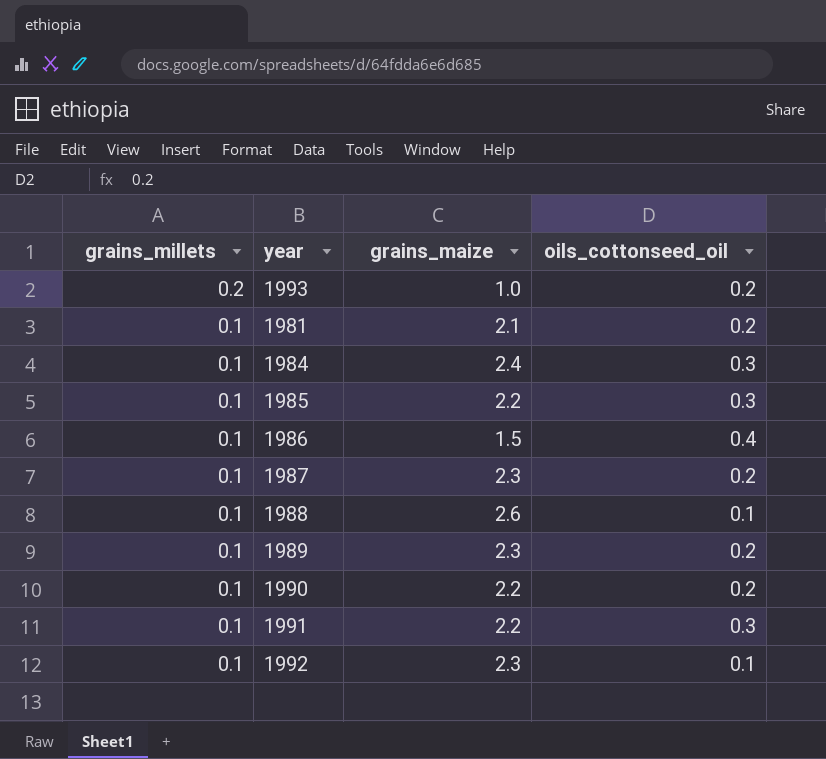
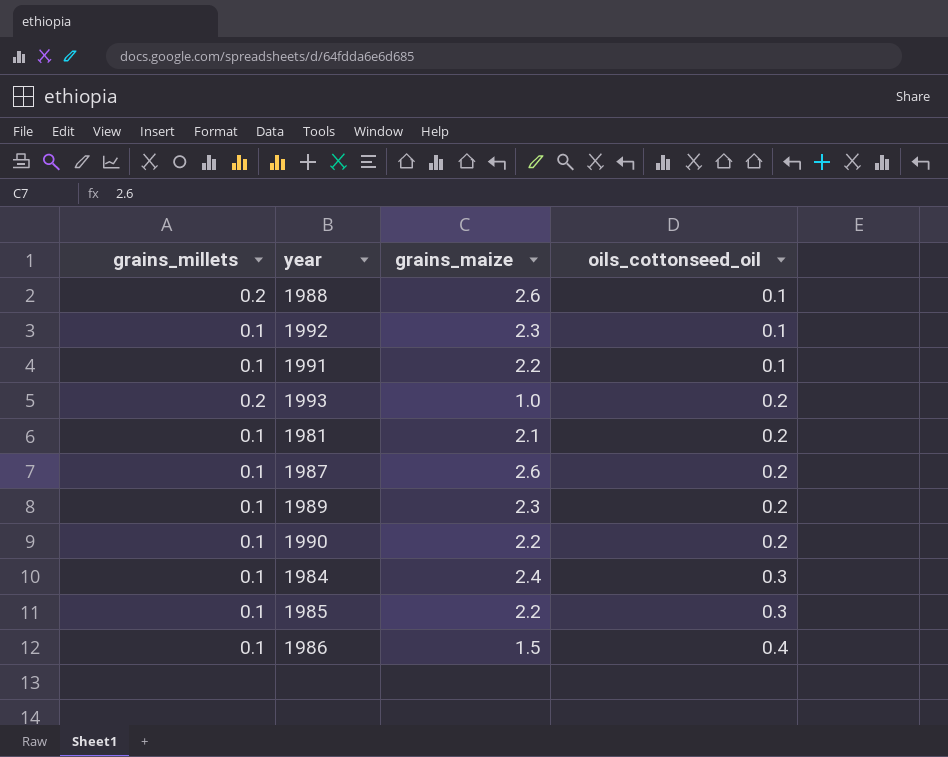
row order: grains_millets descending -> oils_cottonseed_oil ascending
1988 | grains_millets: 0.1 -> 0.2
1991 | oils_cottonseed_oil: 0.3 -> 0.1
1987 | grains_maize: 2.3 -> 2.6

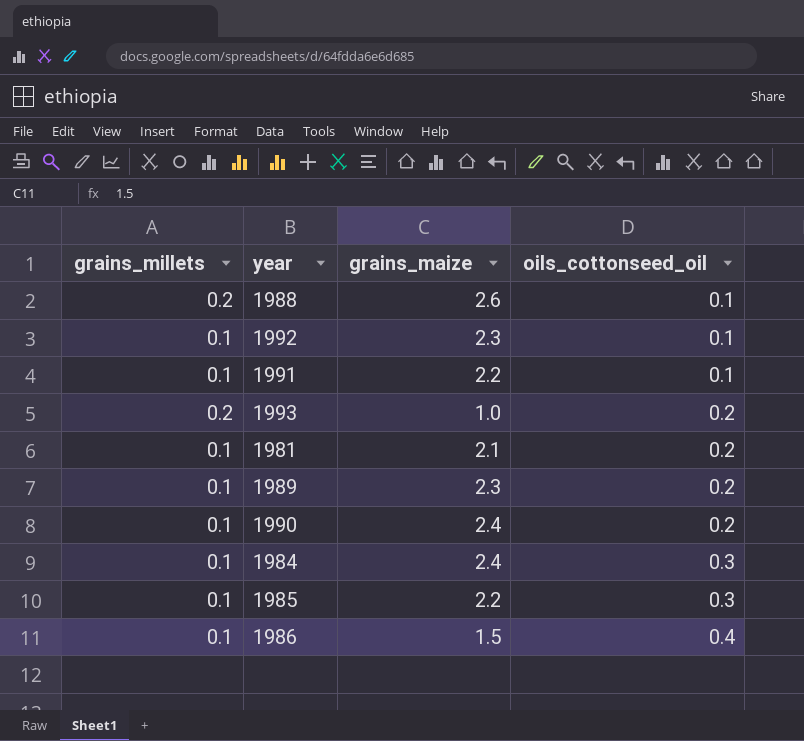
row 1987: 0.1 | 2.6 | 0.2 -> none
1990 | grains_maize: 2.2 -> 2.4

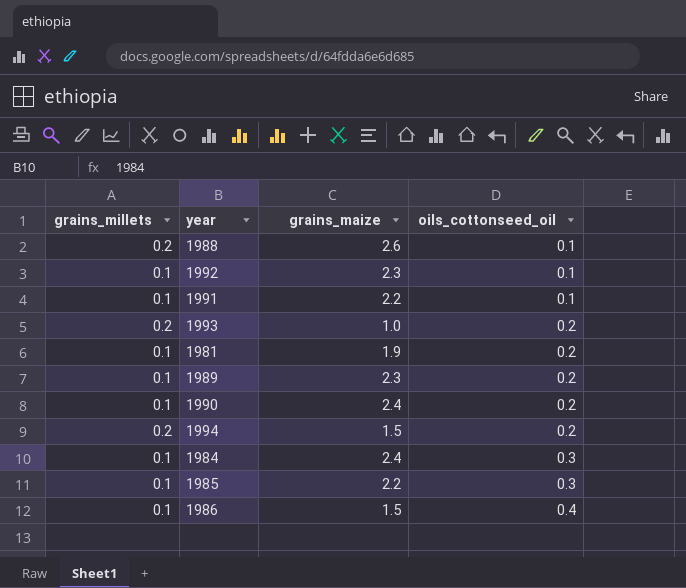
1981 | grains_maize: 2.1 -> 1.9
row 1994: none -> 0.2 | 1.5 | 0.2

